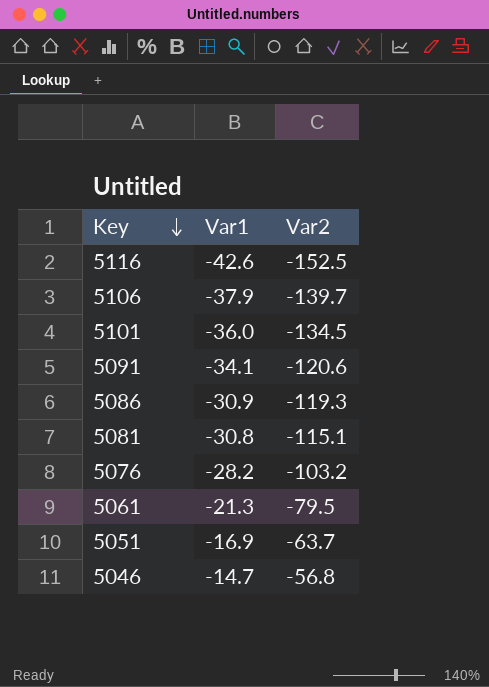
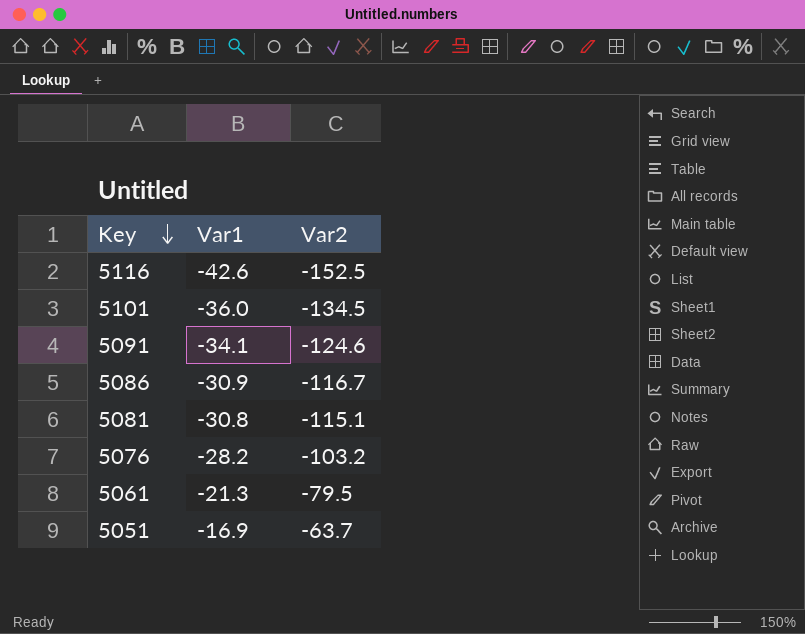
row 5106: -37.9 | -139.7 -> none
row 5046: -14.7 | -56.8 -> none
5091 | Var2: -120.6 -> -124.6
5086 | Var2: -119.3 -> -116.7

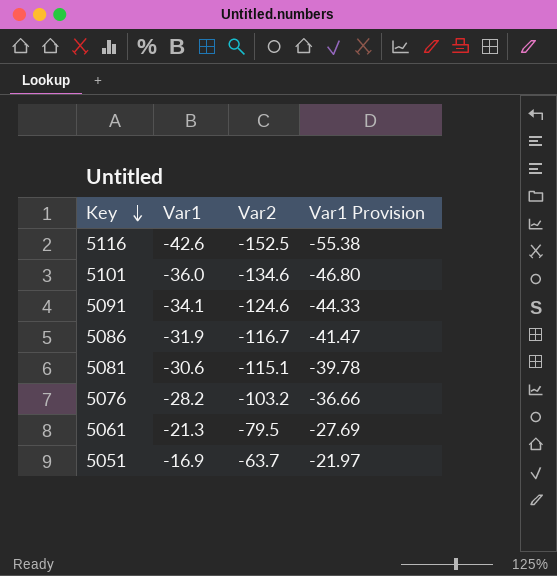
column Var1 Provision | formula: none -> [Var1] * 1.3
5101 | Var2: -134.5 -> -134.6
5086 | Var1: -30.9 -> -31.9
5081 | Var1: -30.8 -> -30.6

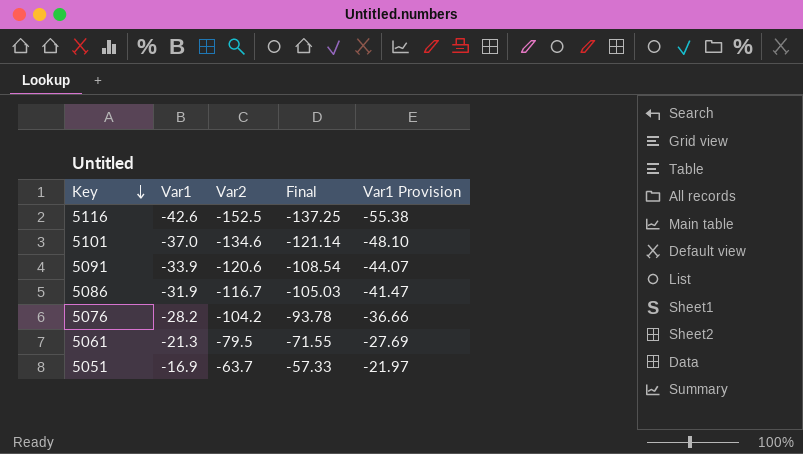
column Final | formula: none -> [Var2] * 0.9
row 5081: -30.6 | -115.1 | -39.78 -> none
5101 | Var1: -36.0 -> -37.0
5101 | Var1 Provision: -46.80 -> -48.10
5091 | Var1: -34.1 -> -33.9
5091 | Var2: -124.6 -> -120.6
5091 | Var1 Provision: -44.33 -> -44.07
5076 | Var2: -103.2 -> -104.2

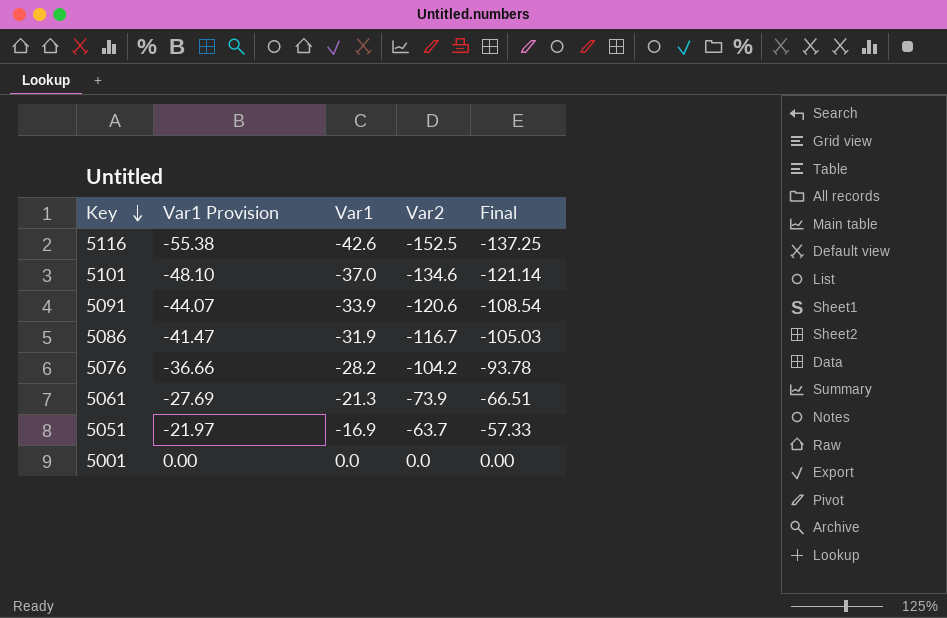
column Var1 Provision | position: 5 -> 2
5061 | Var2: -79.5 -> -73.9
5061 | Final: -71.55 -> -66.51
row 5001: none -> 0.00 | 0.0 | 0.0 | 0.00

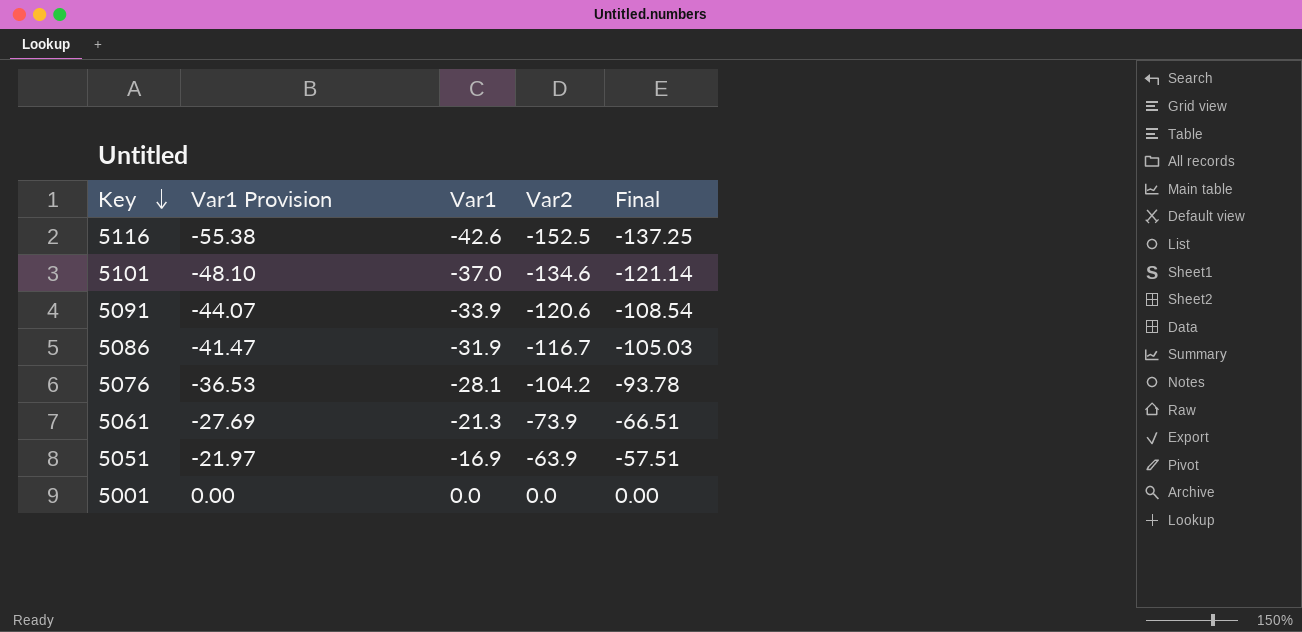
5076 | Var1 Provision: -36.66 -> -36.53
5076 | Var1: -28.2 -> -28.1
5051 | Var2: -63.7 -> -63.9
5051 | Final: -57.33 -> -57.51

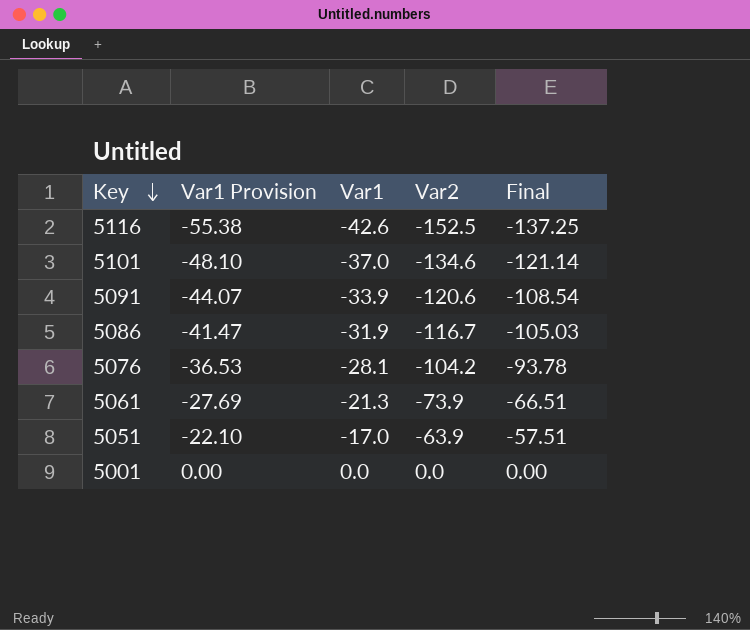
5051 | Var1 Provision: -21.97 -> -22.10
5051 | Var1: -16.9 -> -17.0

